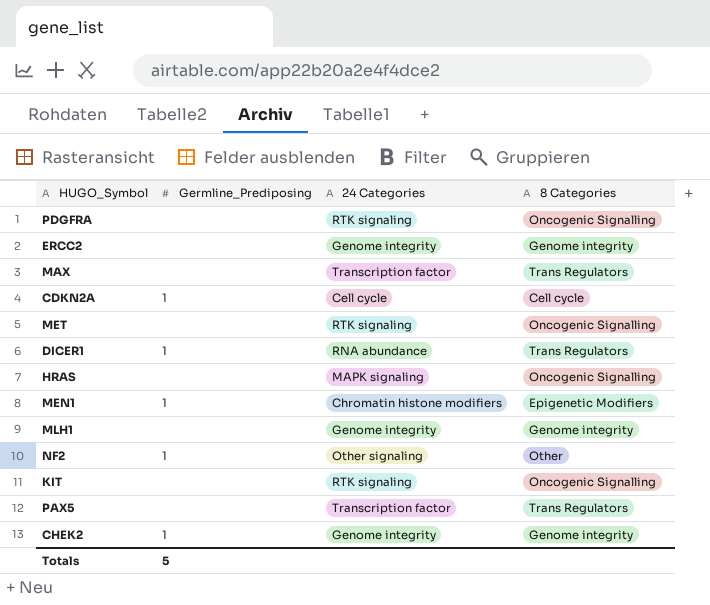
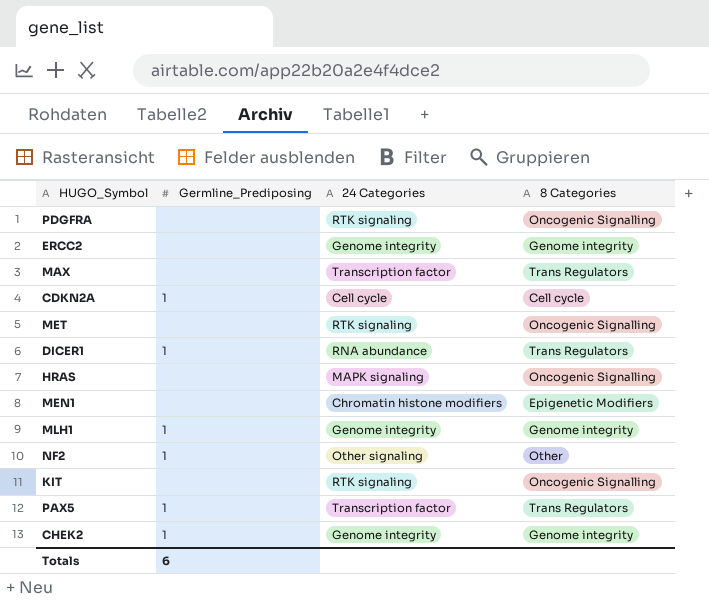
MEN1 | Germline_Prediposing: 1 -> none
MLH1 | Germline_Prediposing: none -> 1
PAX5 | Germline_Prediposing: none -> 1
Totals | Germline_Prediposing: 5 -> 6

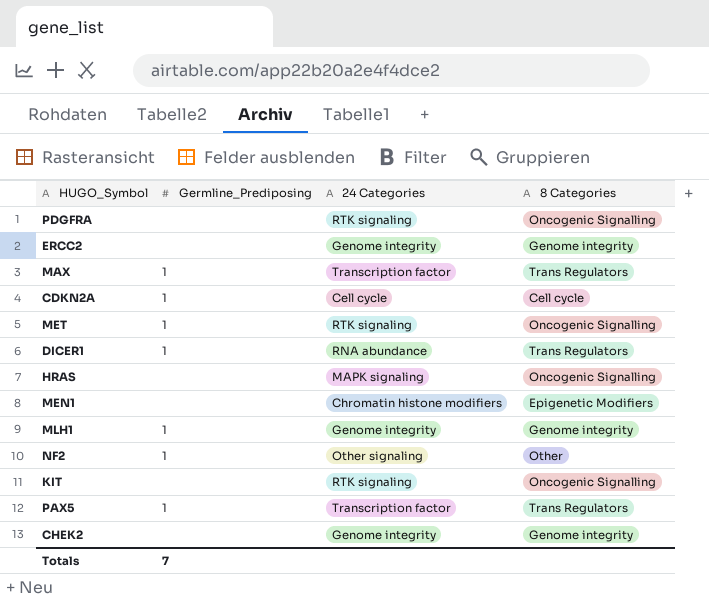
MAX | Germline_Prediposing: none -> 1
MET | Germline_Prediposing: none -> 1
CHEK2 | Germline_Prediposing: 1 -> none
Totals | Germline_Prediposing: 6 -> 7

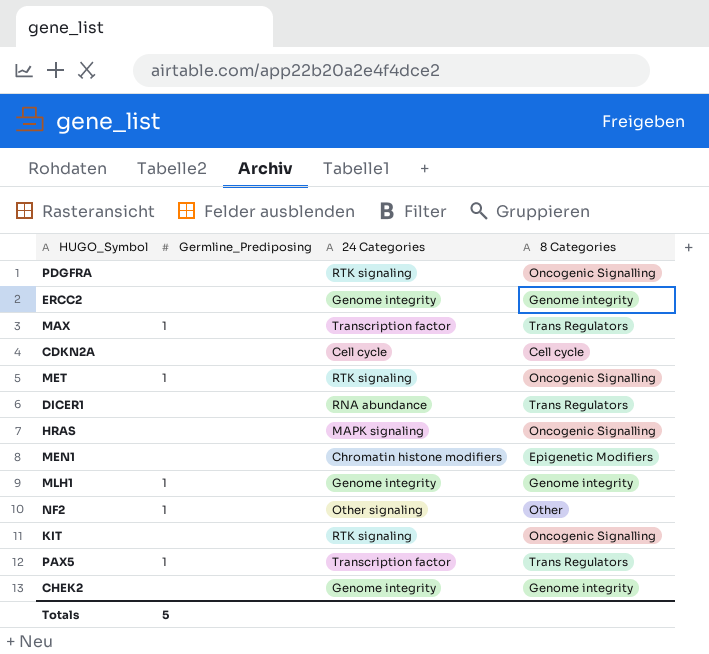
CDKN2A | Germline_Prediposing: 1 -> none
DICER1 | Germline_Prediposing: 1 -> none
Totals | Germline_Prediposing: 7 -> 5

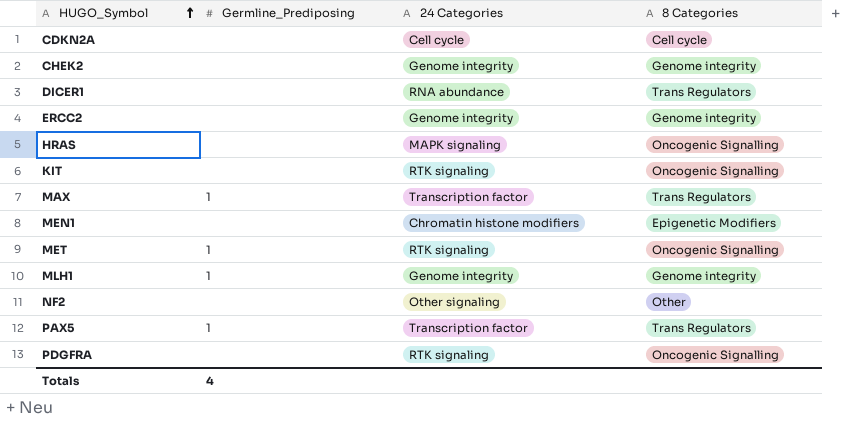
row order: none -> HUGO_Symbol ascending
NF2 | Germline_Prediposing: 1 -> none
Totals | Germline_Prediposing: 5 -> 4

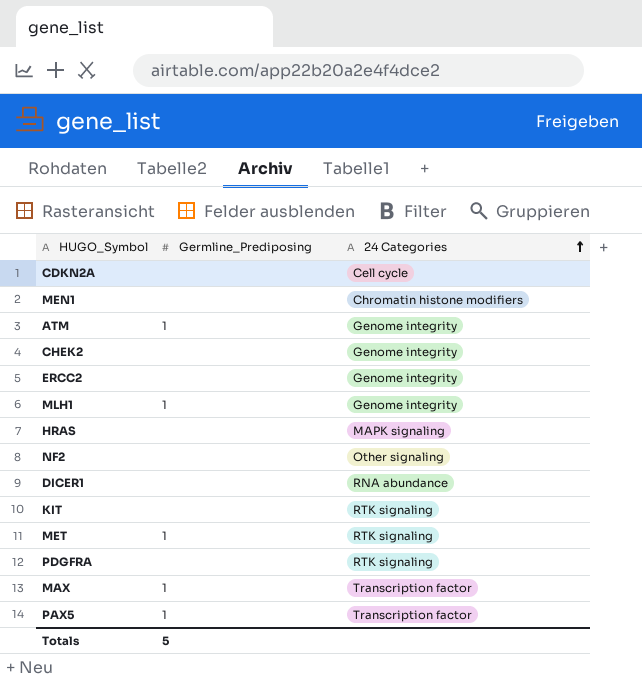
row order: HUGO_Symbol ascending -> 24 Categories ascending
column 8 Categories | position: 4 -> none
row ATM: none -> 1 | Genome integrity
Totals | Germline_Prediposing: 4 -> 5

